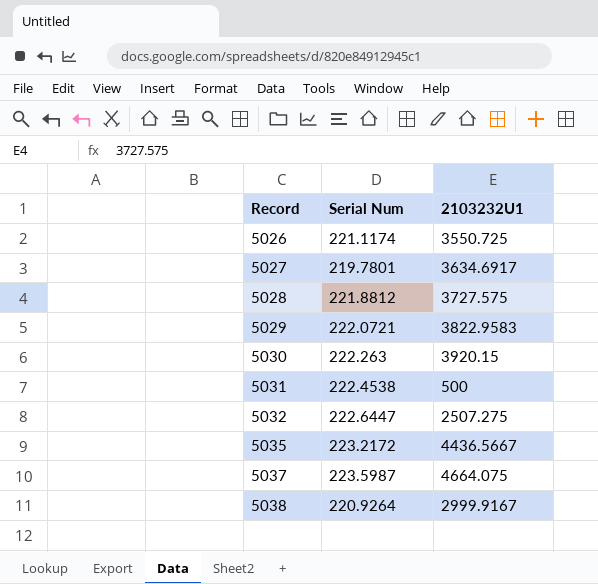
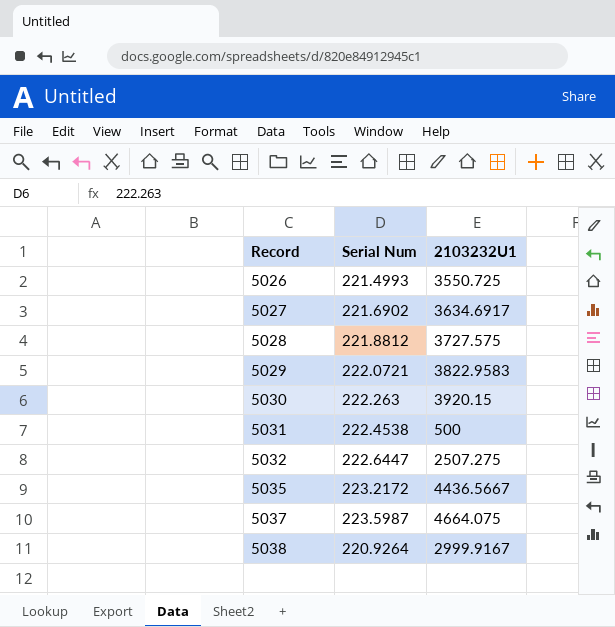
5026 | Serial Num: 221.1174 -> 221.4993
5027 | Serial Num: 219.7801 -> 221.6902

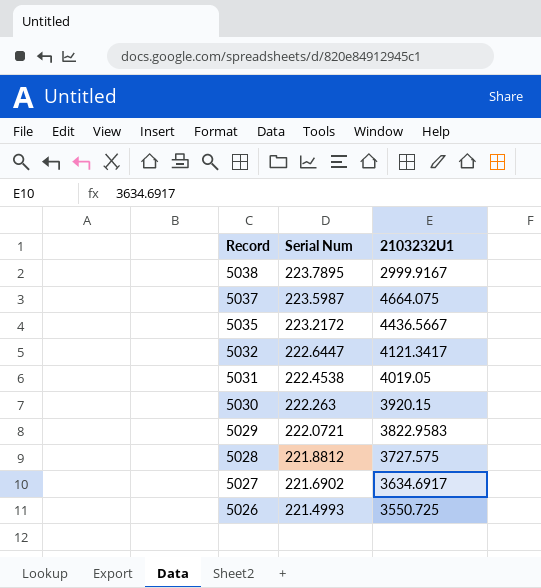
row order: Record ascending -> Record descending
5038 | Serial Num: 220.9264 -> 223.7895
5032 | 2103232U1: 2507.275 -> 4121.3417
5031 | 2103232U1: 500 -> 4019.05

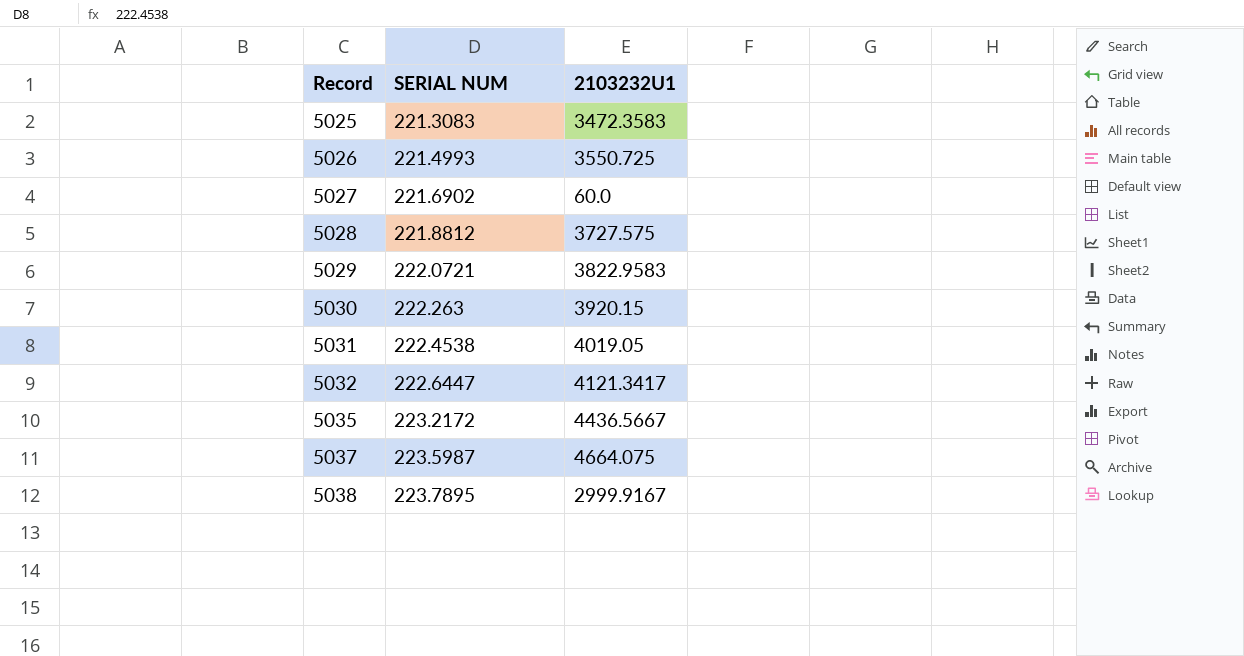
row order: Record descending -> Record ascending
column name: Serial Num -> SERIAL NUM
row 5025: none -> 221.3083 | 3472.3583
5027 | 2103232U1: 3634.6917 -> 60.0

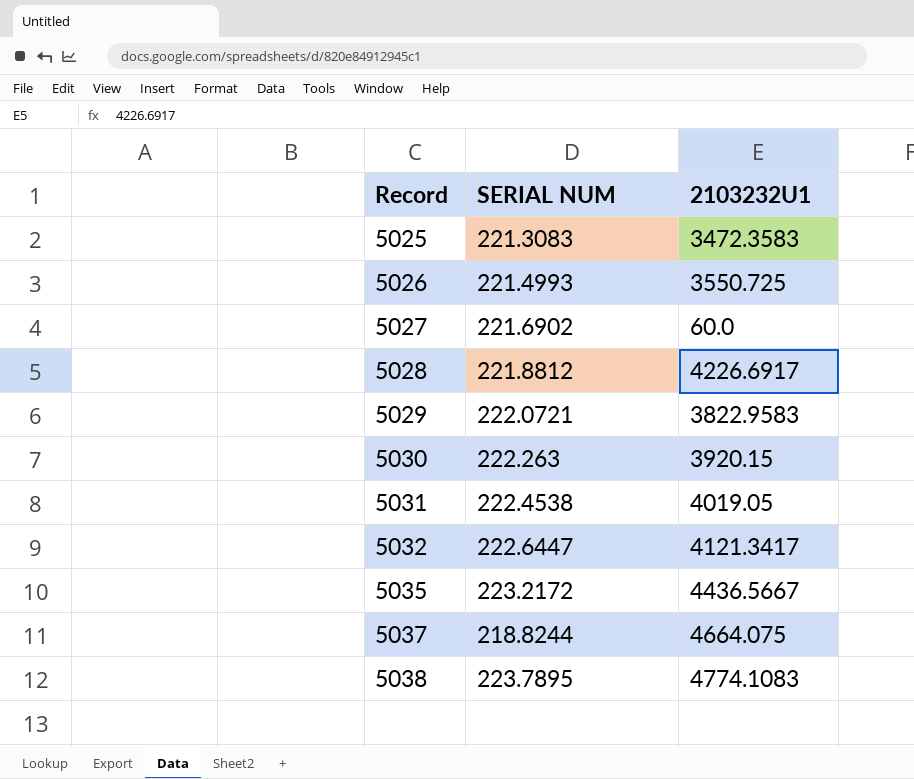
5028 | 2103232U1: 3727.575 -> 4226.6917
5037 | SERIAL NUM: 223.5987 -> 218.8244
5038 | 2103232U1: 2999.9167 -> 4774.1083

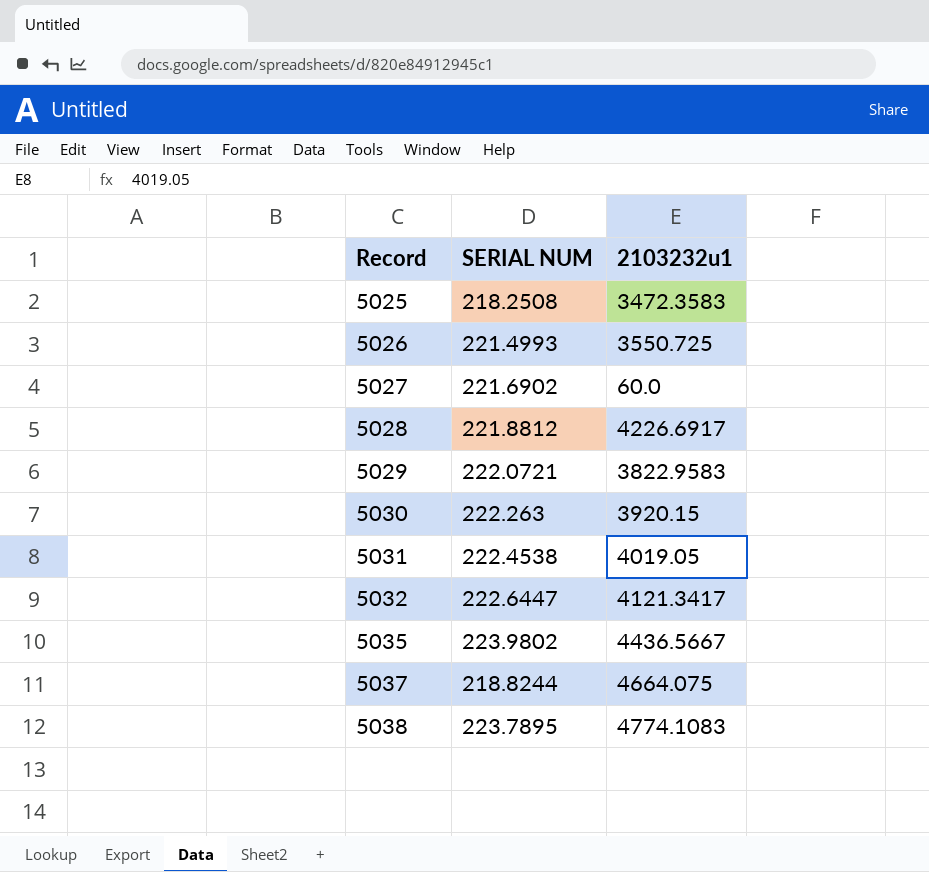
column name: 2103232U1 -> 2103232u1
5025 | SERIAL NUM: 221.3083 -> 218.2508
5035 | SERIAL NUM: 223.2172 -> 223.9802

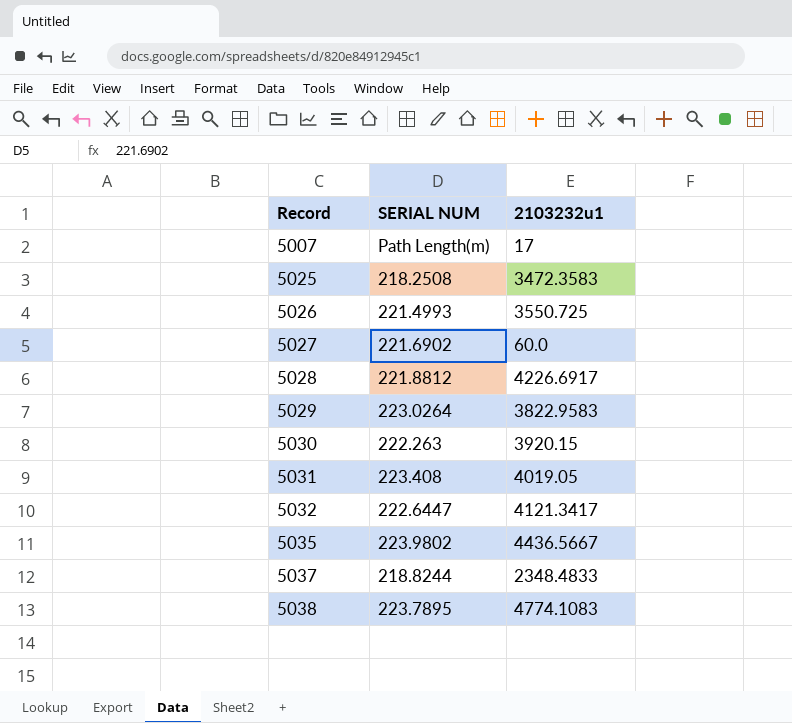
row 5007: none -> Path Length(m) | 17
5029 | SERIAL NUM: 222.0721 -> 223.0264
5031 | SERIAL NUM: 222.4538 -> 223.408
5037 | 2103232u1: 4664.075 -> 2348.4833

